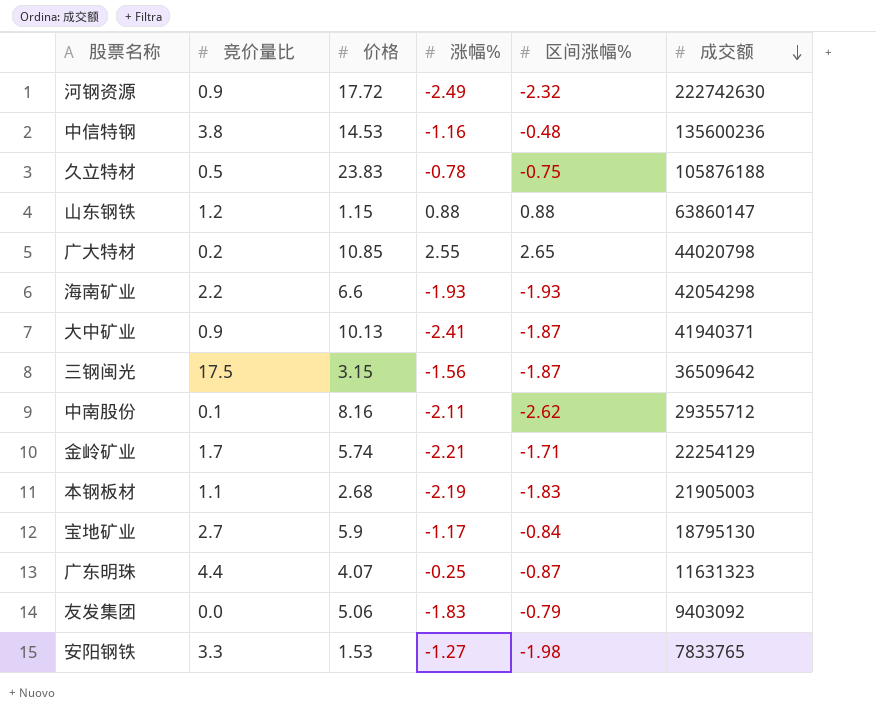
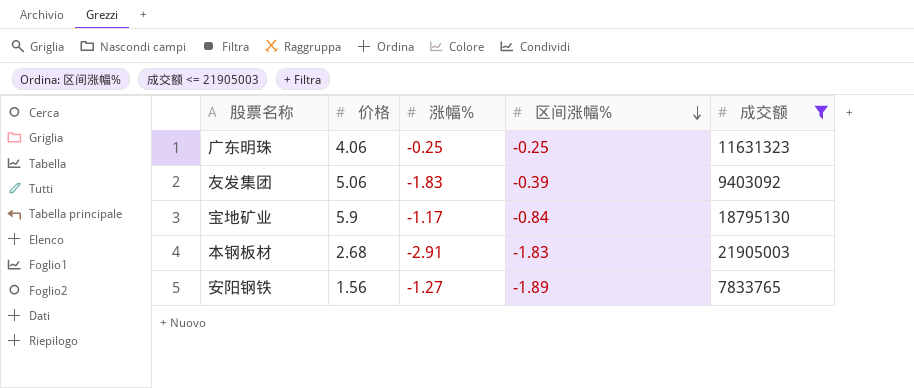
filter: none -> 成交额 <= 21905003
row order: 成交额 descending -> 区间涨幅% descending
column 竞价量比 | position: 2 -> none
广东明珠 | 价格: 4.07 -> 4.06
广东明珠 | 区间涨幅%: -0.87 -> -0.25
友发集团 | 区间涨幅%: -0.79 -> -0.39
本钢板材 | 涨幅%: -2.19 -> -2.91
安阳钢铁 | 价格: 1.53 -> 1.56
安阳钢铁 | 区间涨幅%: -1.98 -> -1.89

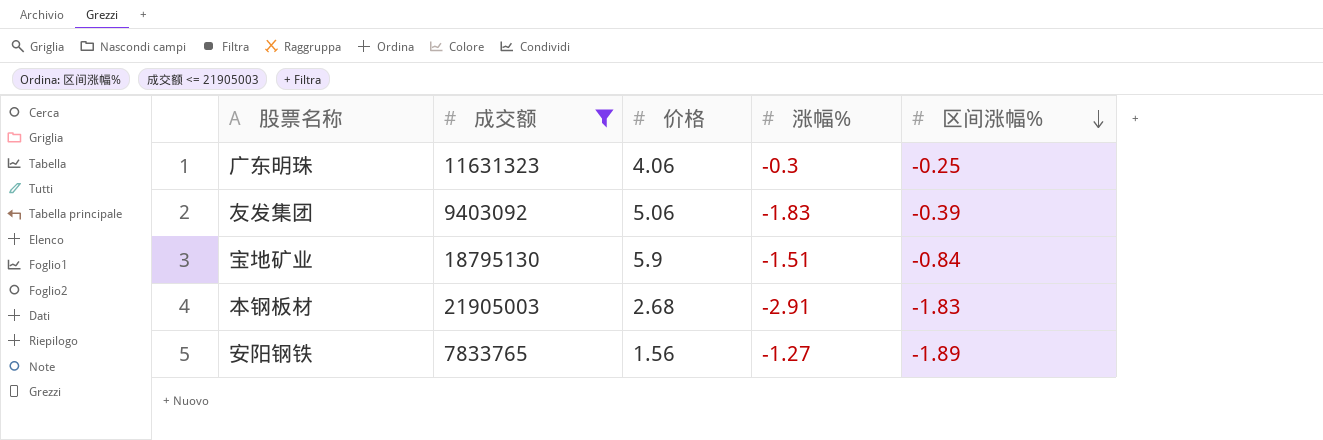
column 成交额 | position: 5 -> 2
广东明珠 | 涨幅%: -0.25 -> -0.3
宝地矿业 | 涨幅%: -1.17 -> -1.51

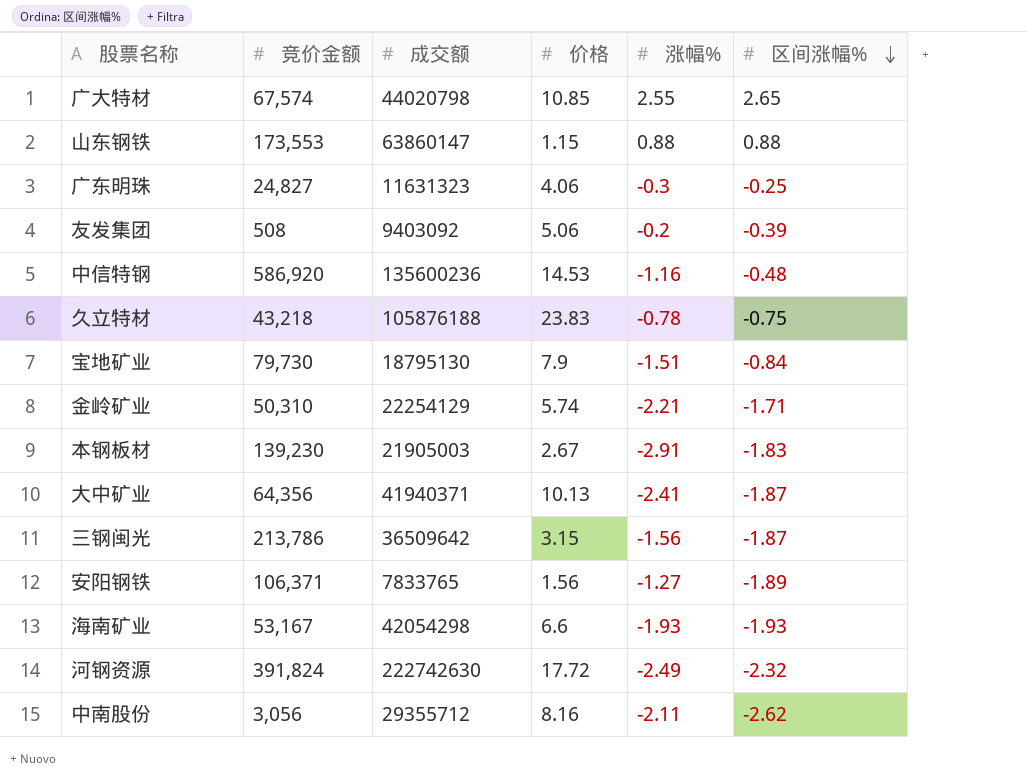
filter: 成交额 <= 21905003 -> none
column 竞价金额 | position: none -> 2
友发集团 | 涨幅%: -1.83 -> -0.2
宝地矿业 | 价格: 5.9 -> 7.9
本钢板材 | 价格: 2.68 -> 2.67

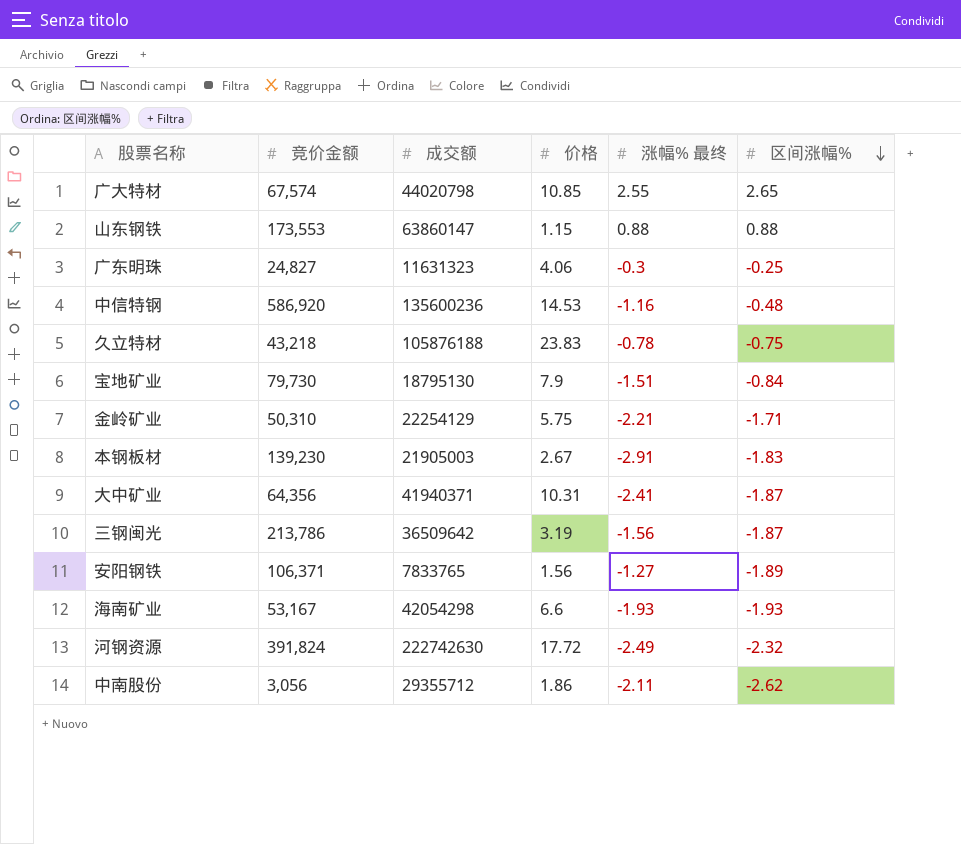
column name: 涨幅% -> 涨幅% 最终
row 友发集团: 508 | 9403092 | 5.06 | -0.2 | -0.39 -> none
金岭矿业 | 价格: 5.74 -> 5.75
大中矿业 | 价格: 10.13 -> 10.31
三钢闽光 | 价格: 3.15 -> 3.19
中南股份 | 价格: 8.16 -> 1.86

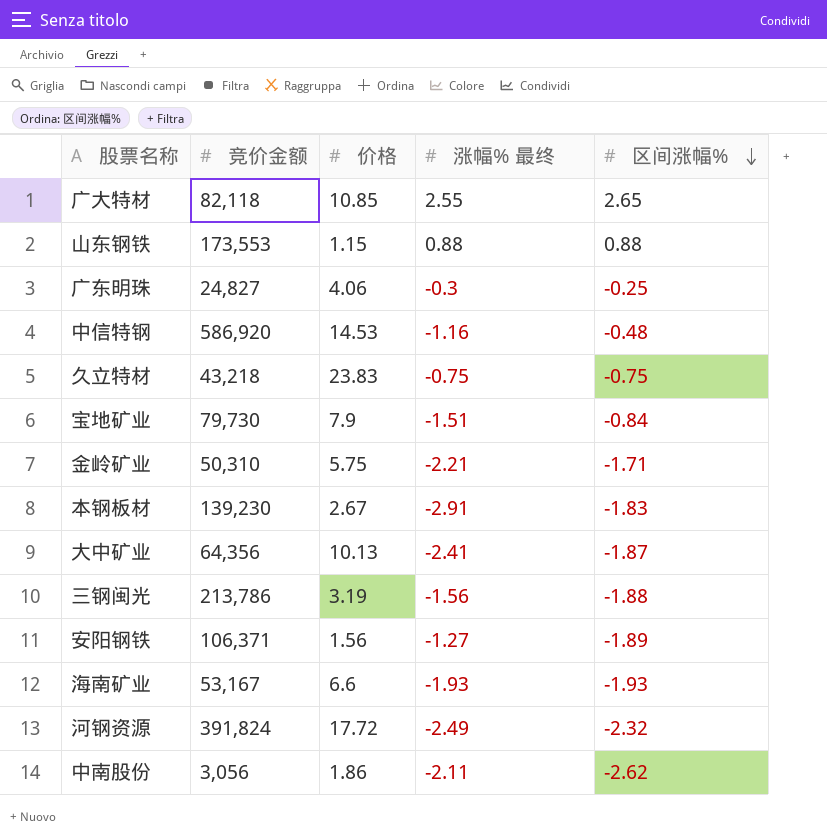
column 成交额 | position: 3 -> none
广大特材 | 竞价金额: 67,574 -> 82,118
久立特材 | 涨幅% 最终: -0.78 -> -0.75
大中矿业 | 价格: 10.31 -> 10.13
三钢闽光 | 区间涨幅%: -1.87 -> -1.88

